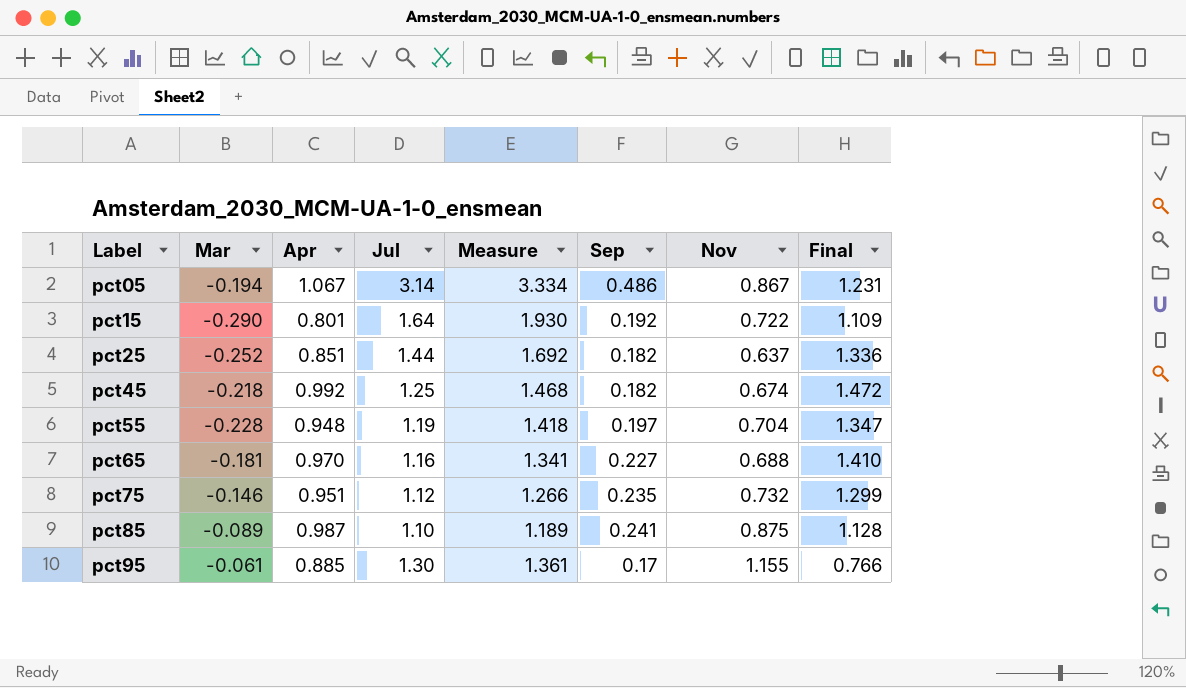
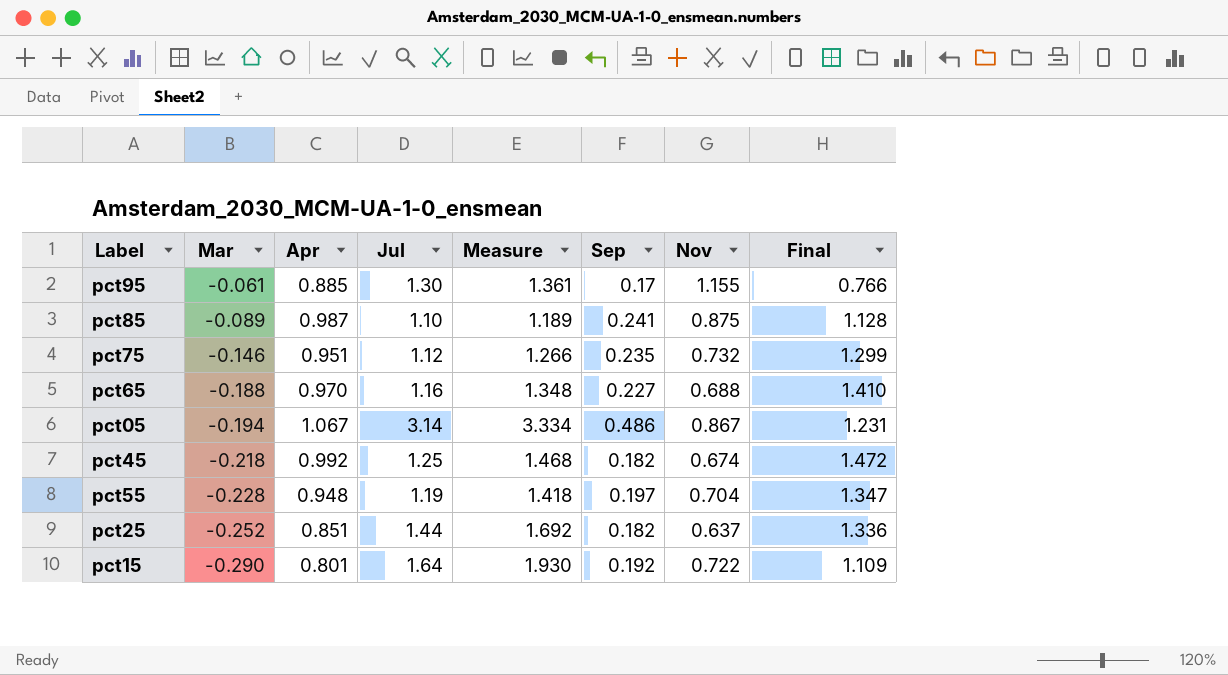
row order: Label ascending -> Mar descending
pct65 | Mar: -0.181 -> -0.188
pct65 | Measure: 1.341 -> 1.348

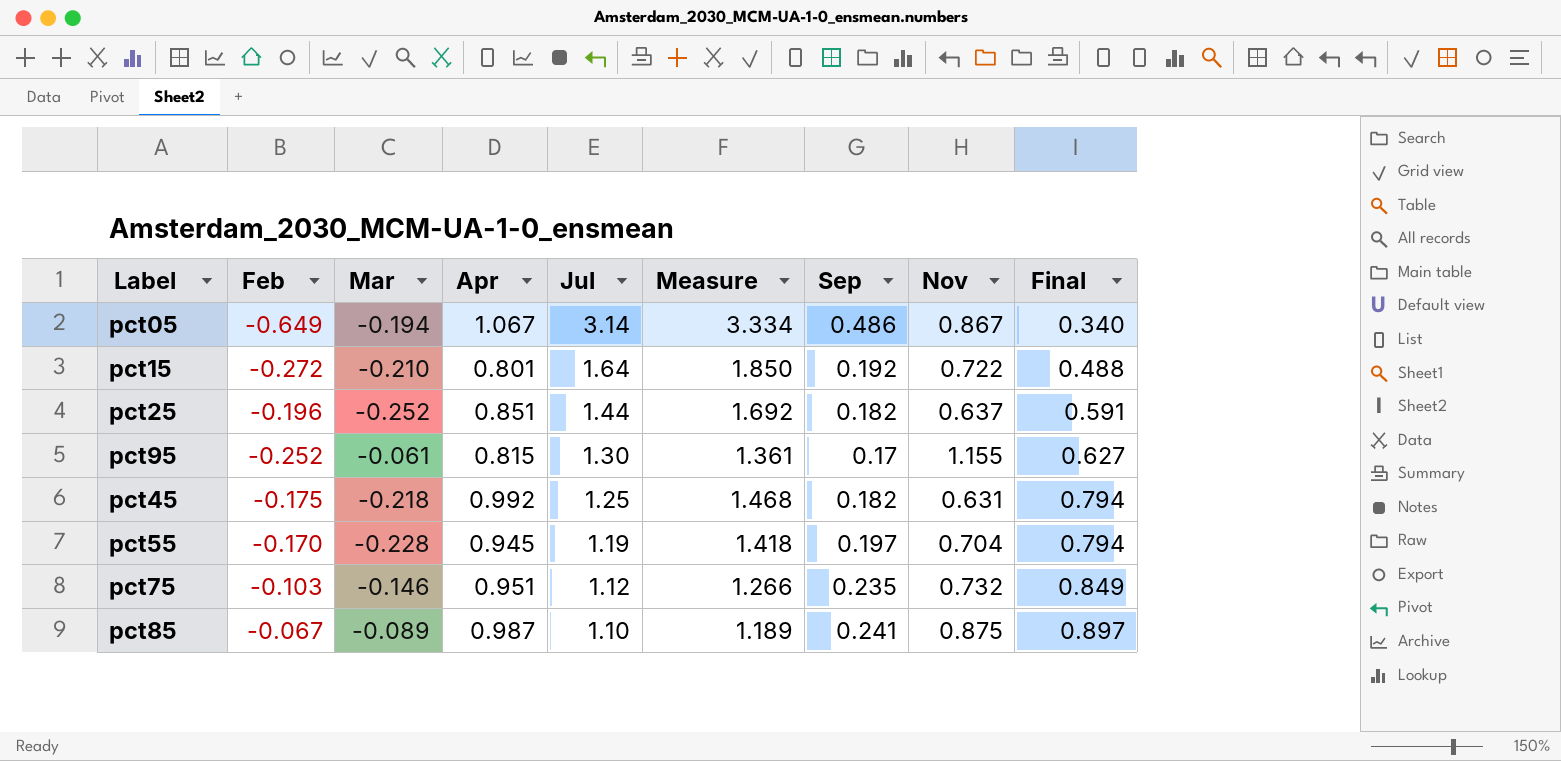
row order: Mar descending -> Jul descending
column Feb | position: none -> 2
column Final | formula: [Apr] / [Nov] -> [Apr] / [Jul]
row pct65: -0.188 | 0.970 | 1.16 | 1.348 | 0.227 | 0.688 | 1.410 -> none
pct15 | Mar: -0.290 -> -0.210
pct15 | Measure: 1.930 -> 1.850
pct95 | Apr: 0.885 -> 0.815
pct45 | Nov: 0.674 -> 0.631
pct55 | Apr: 0.948 -> 0.945

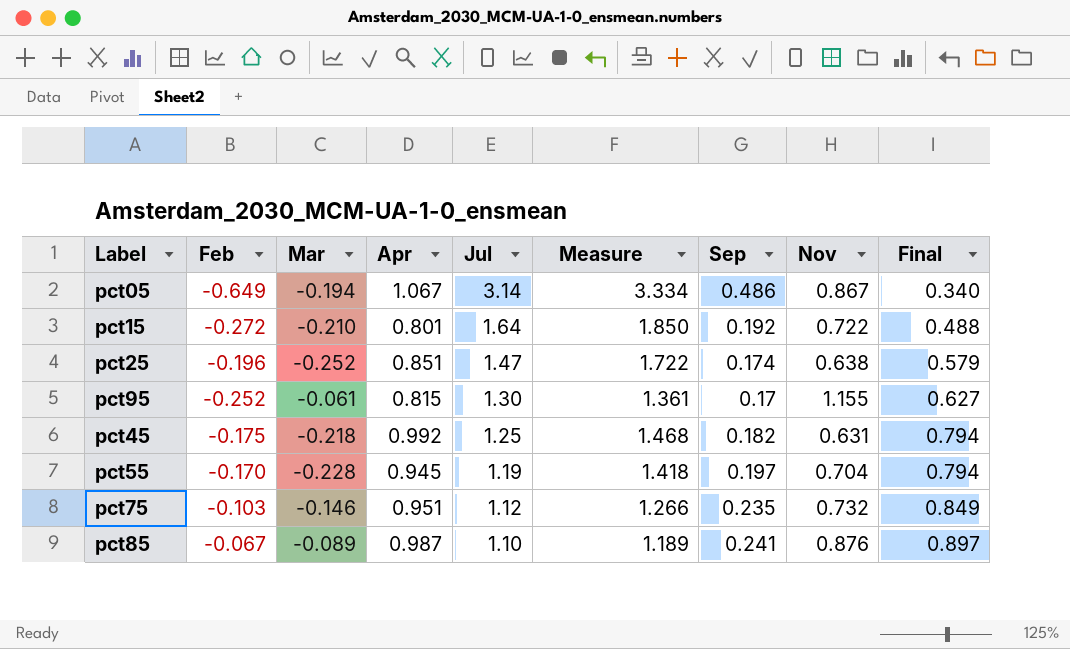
pct25 | Jul: 1.44 -> 1.47
pct25 | Measure: 1.692 -> 1.722
pct25 | Sep: 0.182 -> 0.174
pct25 | Nov: 0.637 -> 0.638
pct25 | Final: 0.591 -> 0.579
pct85 | Nov: 0.875 -> 0.876

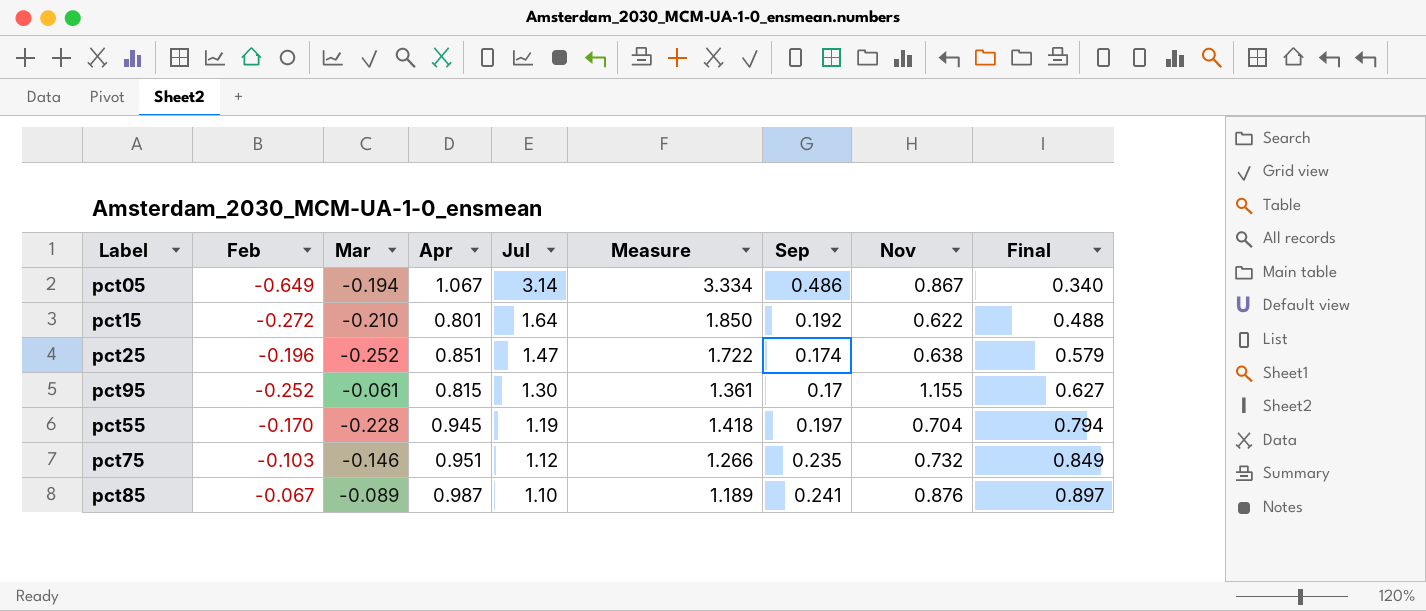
row pct45: -0.175 | -0.218 | 0.992 | 1.25 | 1.468 | 0.182 | 0.631 | 0.794 -> none
pct15 | Nov: 0.722 -> 0.622

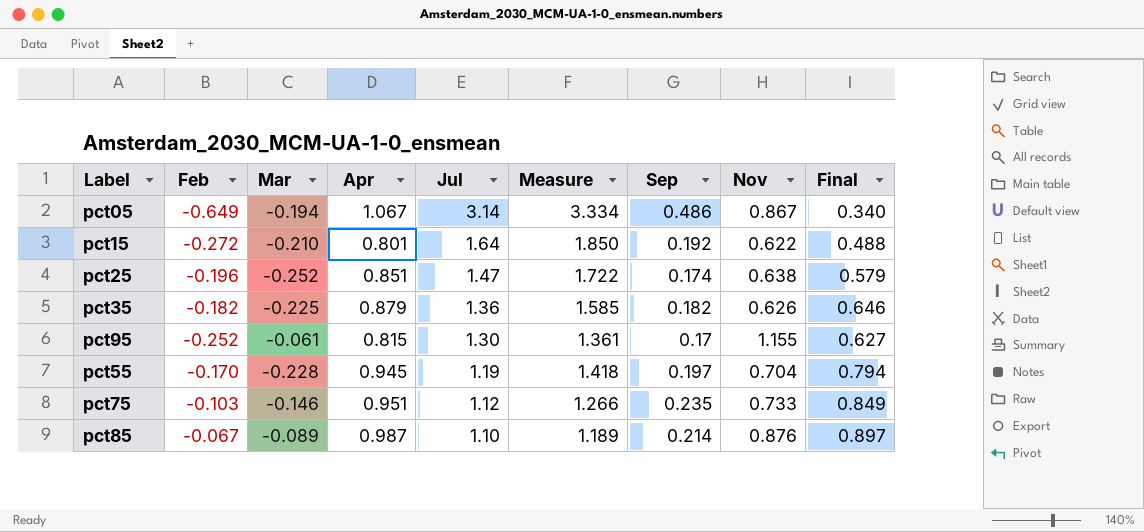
row pct35: none -> -0.182 | -0.225 | 0.879 | 1.36 | 1.585 | 0.182 | 0.626 | 0.646
pct75 | Nov: 0.732 -> 0.733
pct85 | Sep: 0.241 -> 0.214

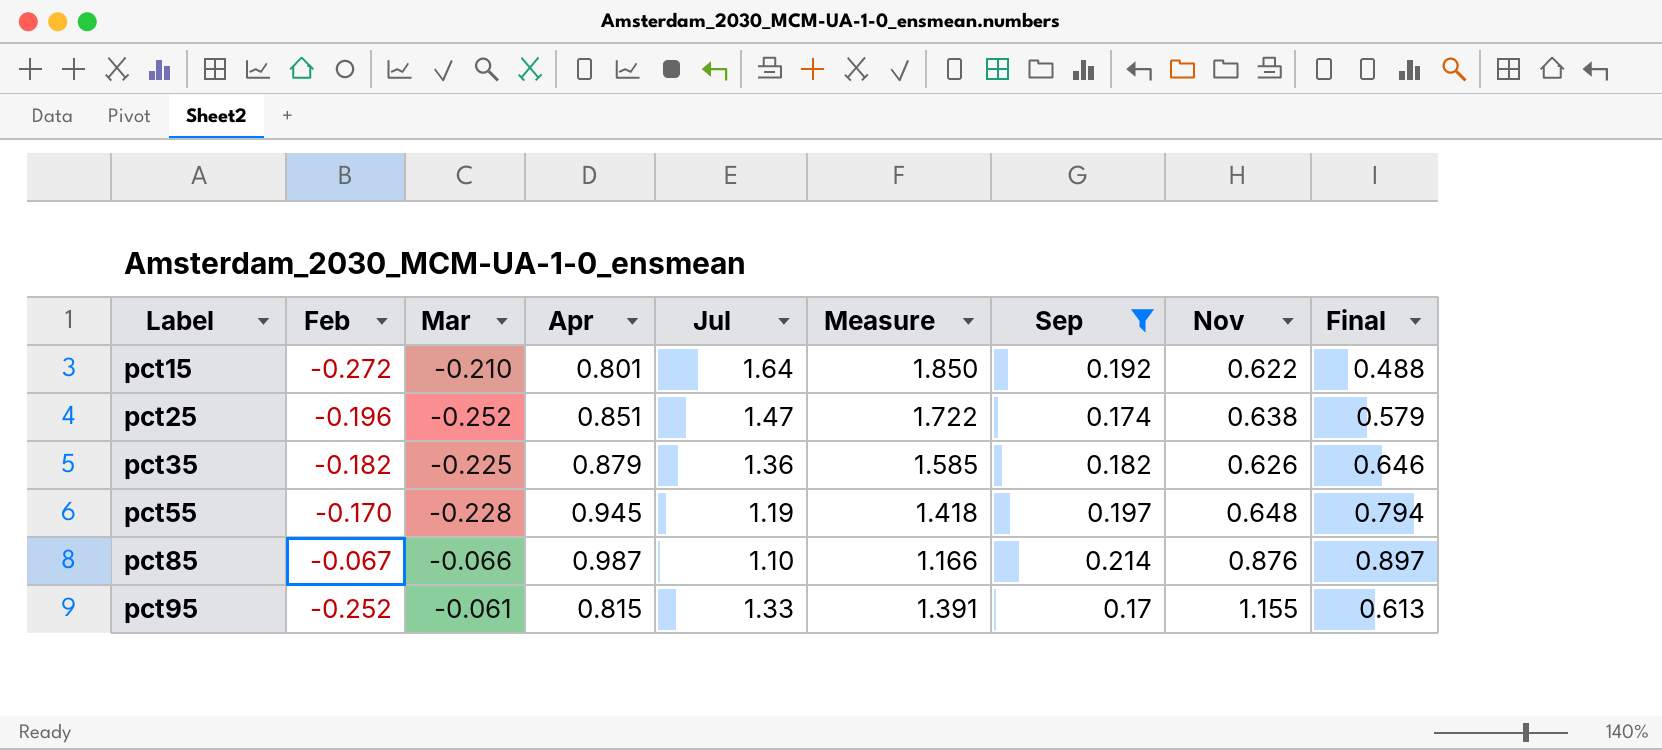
filter: none -> Sep <= 0.214
row order: Jul descending -> Label ascending
pct55 | Nov: 0.704 -> 0.648
pct85 | Mar: -0.089 -> -0.066
pct85 | Measure: 1.189 -> 1.166
pct95 | Jul: 1.30 -> 1.33
pct95 | Measure: 1.361 -> 1.391
pct95 | Final: 0.627 -> 0.613

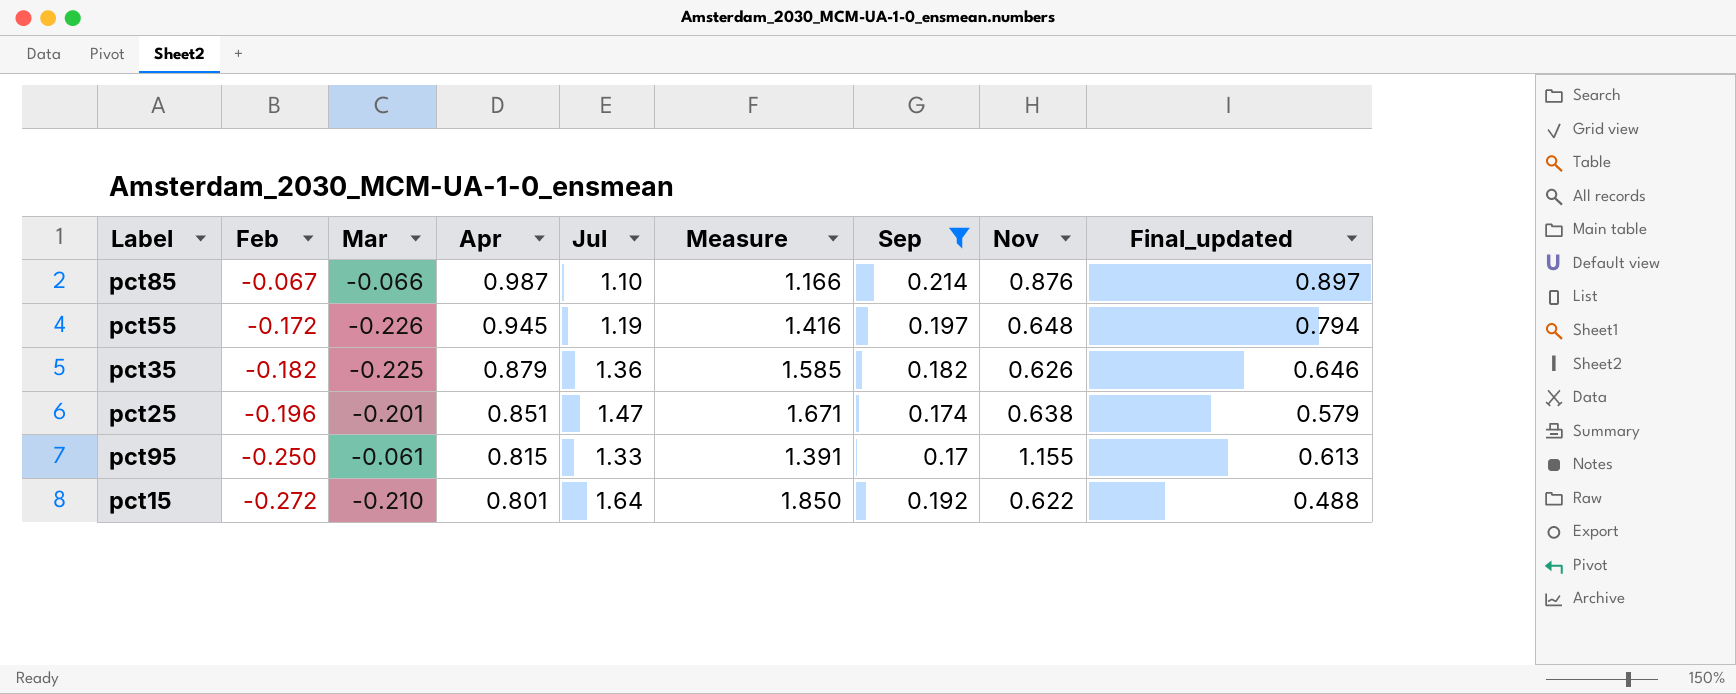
row order: Label ascending -> Feb descending
column name: Final -> Final_updated
pct55 | Feb: -0.170 -> -0.172
pct55 | Mar: -0.228 -> -0.226
pct55 | Measure: 1.418 -> 1.416
pct25 | Mar: -0.252 -> -0.201
pct25 | Measure: 1.722 -> 1.671
pct95 | Feb: -0.252 -> -0.250

